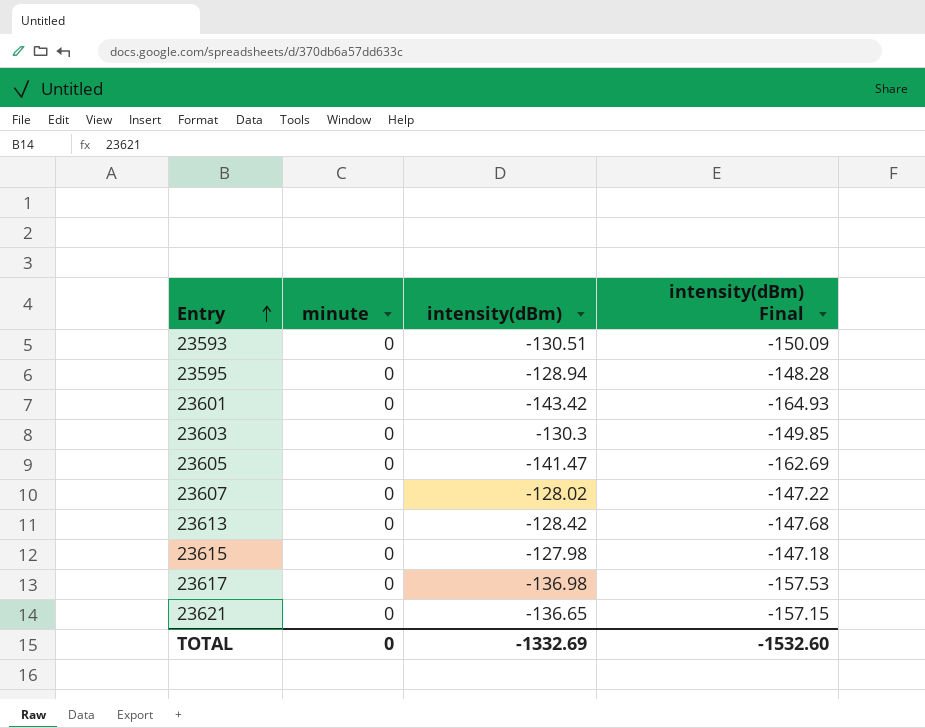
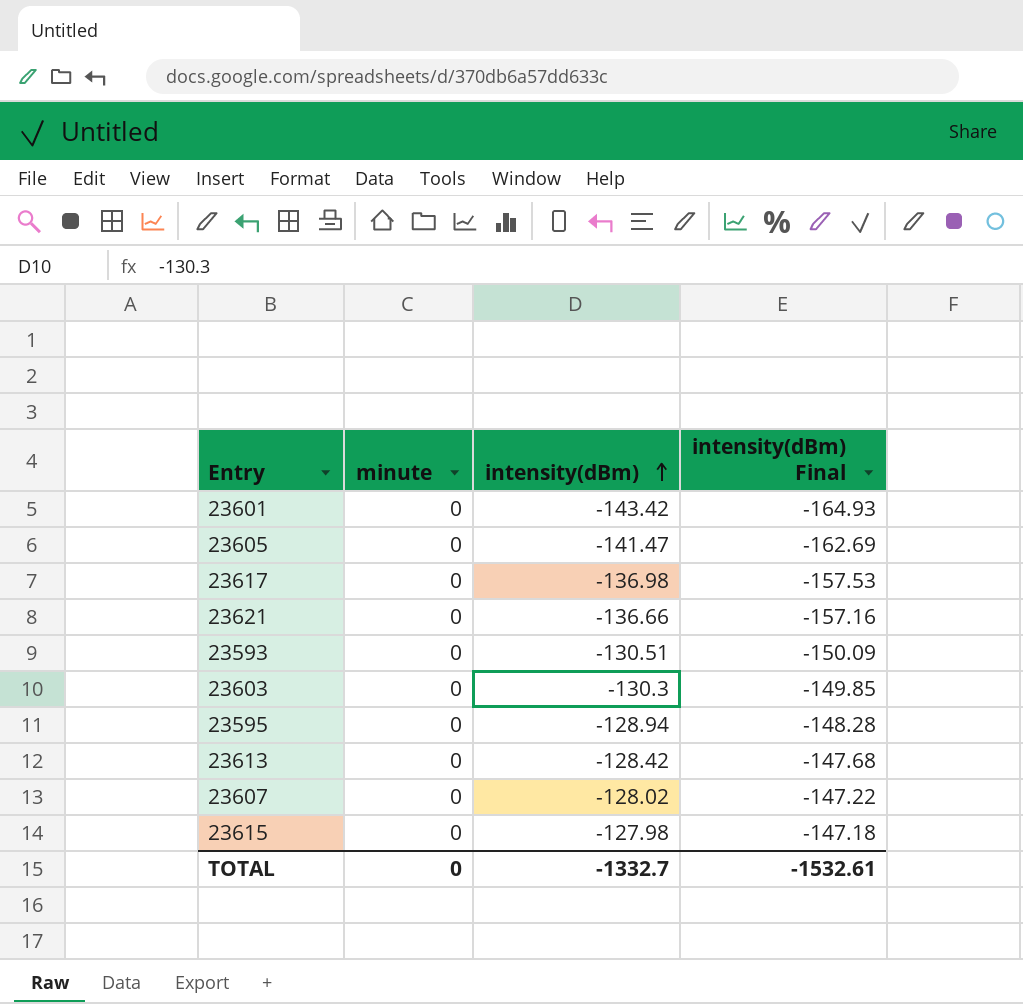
row order: Entry ascending -> intensity(dBm) ascending
23621 | intensity(dBm): -136.65 -> -136.66
23621 | intensity(dBm) Final: -157.15 -> -157.16
TOTAL | intensity(dBm): -1332.69 -> -1332.7
TOTAL | intensity(dBm) Final: -1532.60 -> -1532.61

